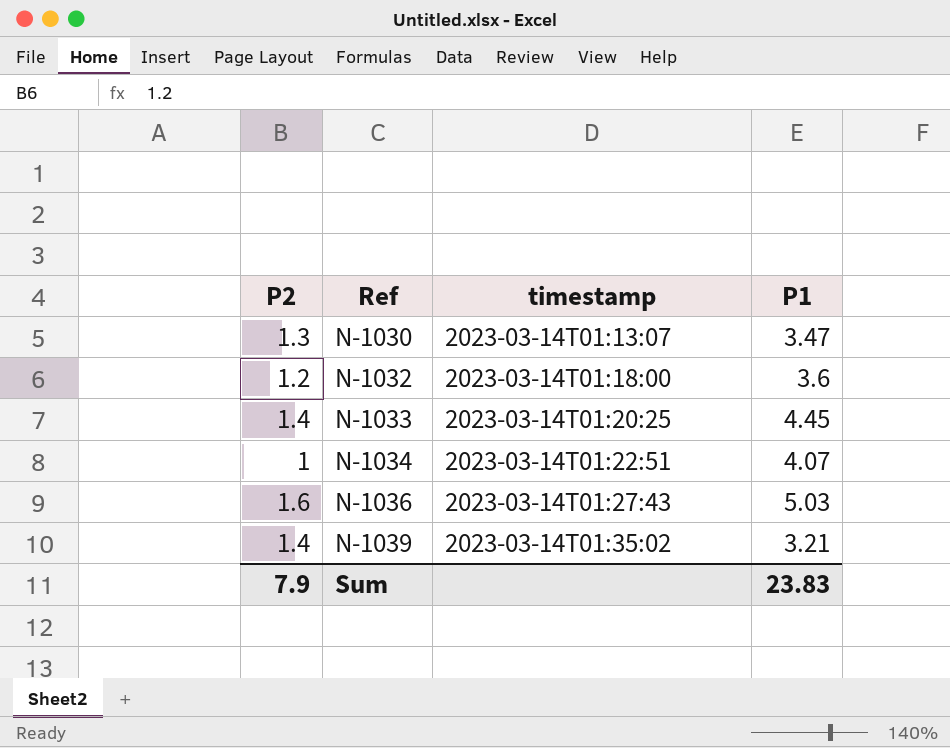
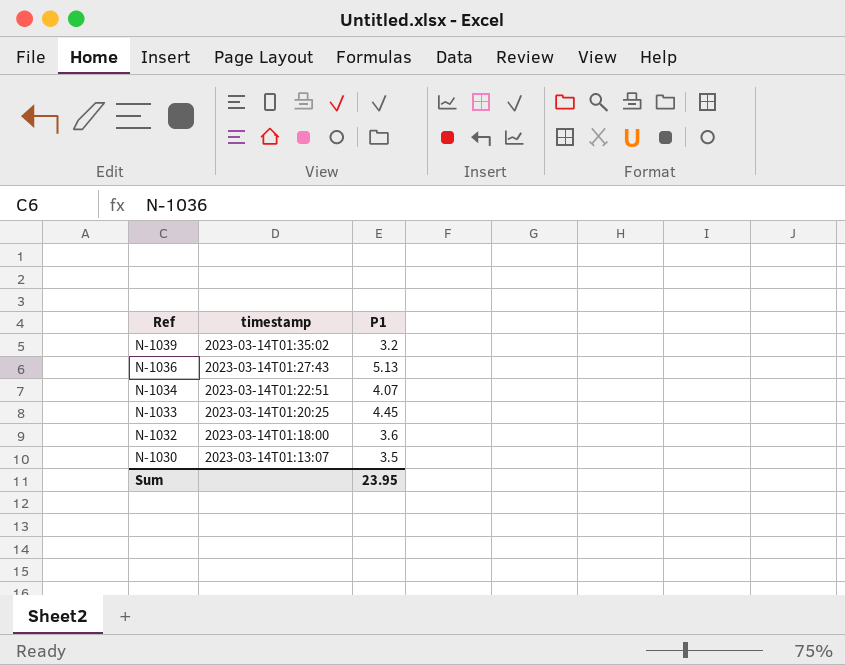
row order: Ref ascending -> Ref descending
column P2 | position: 1 -> none
N-1039 | P1: 3.21 -> 3.2
N-1036 | P1: 5.03 -> 5.13
N-1030 | P1: 3.47 -> 3.5
Sum | P1: 23.83 -> 23.95

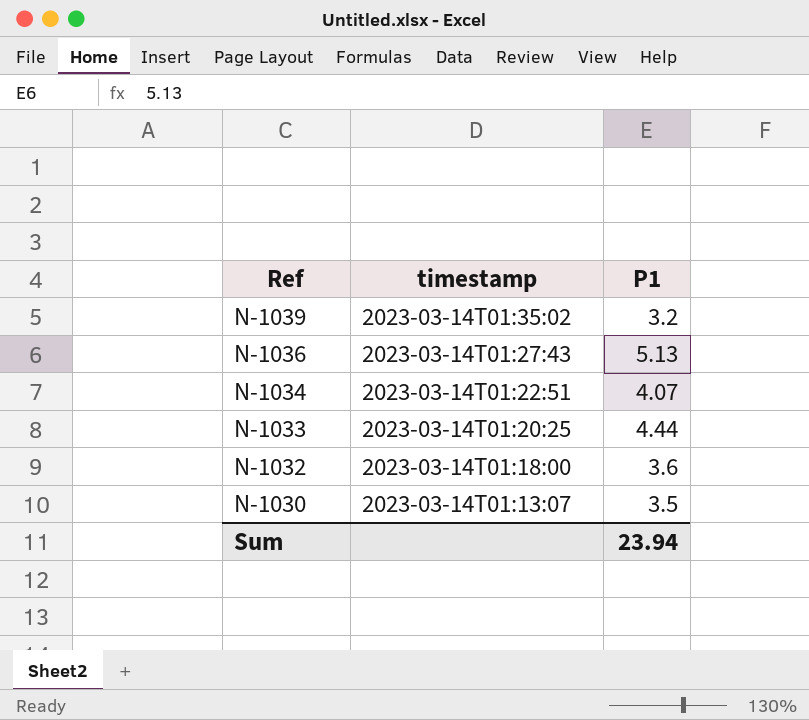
N-1033 | P1: 4.45 -> 4.44
Sum | P1: 23.95 -> 23.94

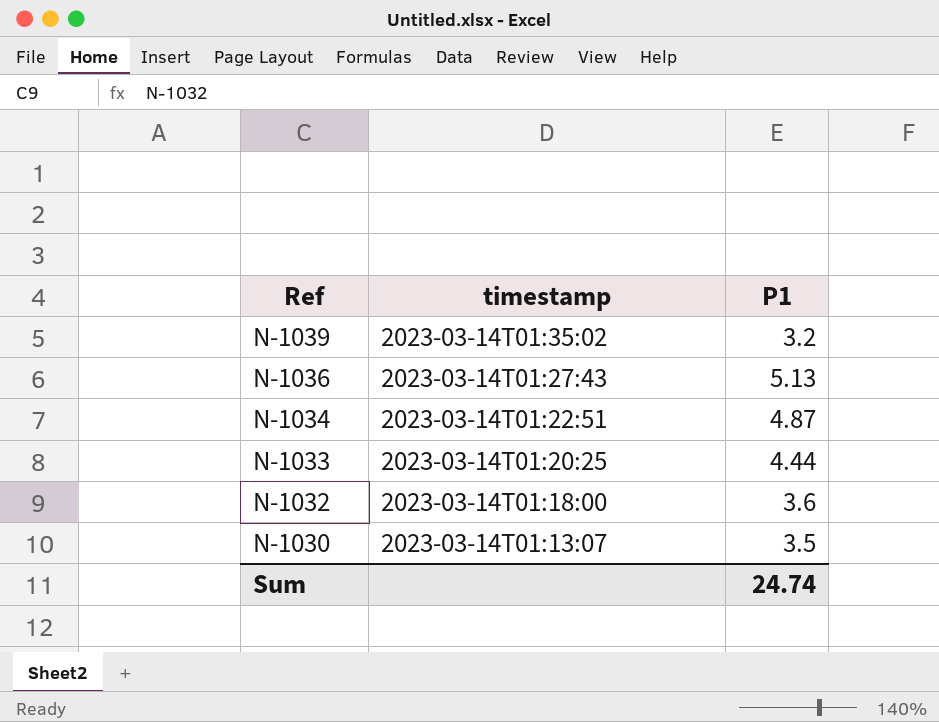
N-1034 | P1: 4.07 -> 4.87
Sum | P1: 23.94 -> 24.74

